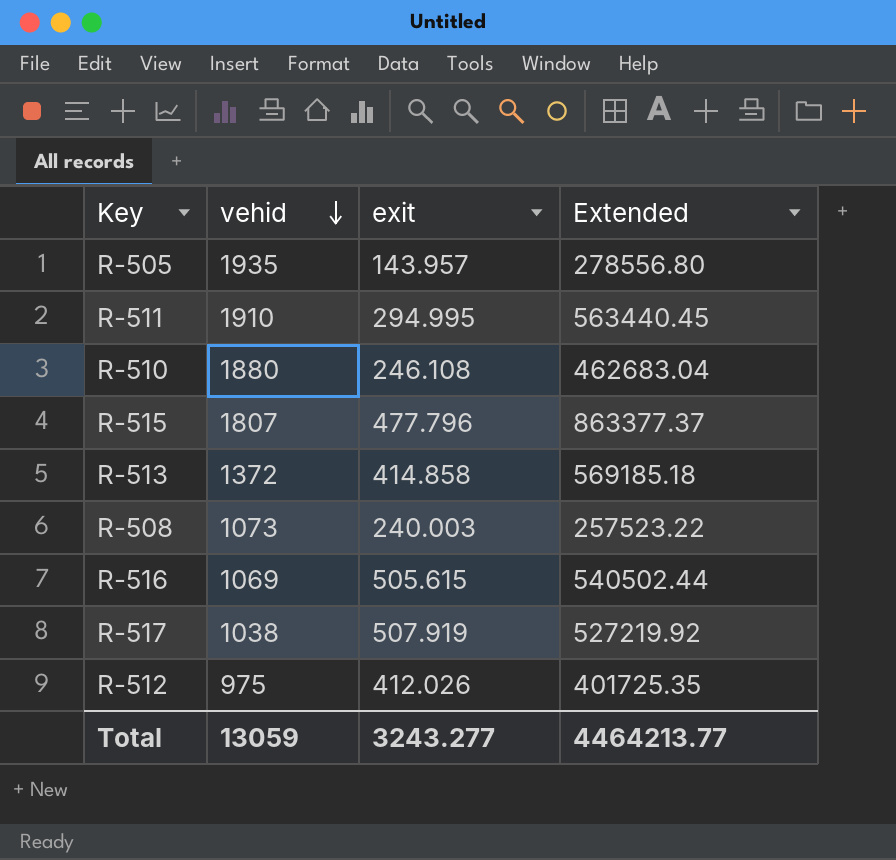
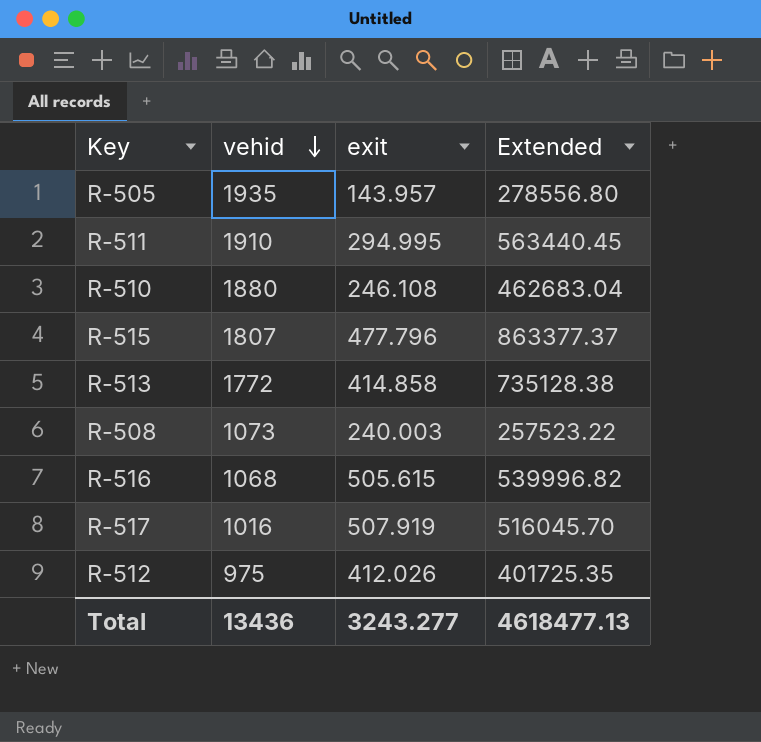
R-513 | vehid: 1372 -> 1772
R-513 | Extended: 569185.18 -> 735128.38
R-516 | vehid: 1069 -> 1068
R-516 | Extended: 540502.44 -> 539996.82
R-517 | vehid: 1038 -> 1016
R-517 | Extended: 527219.92 -> 516045.70
Total | vehid: 13059 -> 13436
Total | Extended: 4464213.77 -> 4618477.13

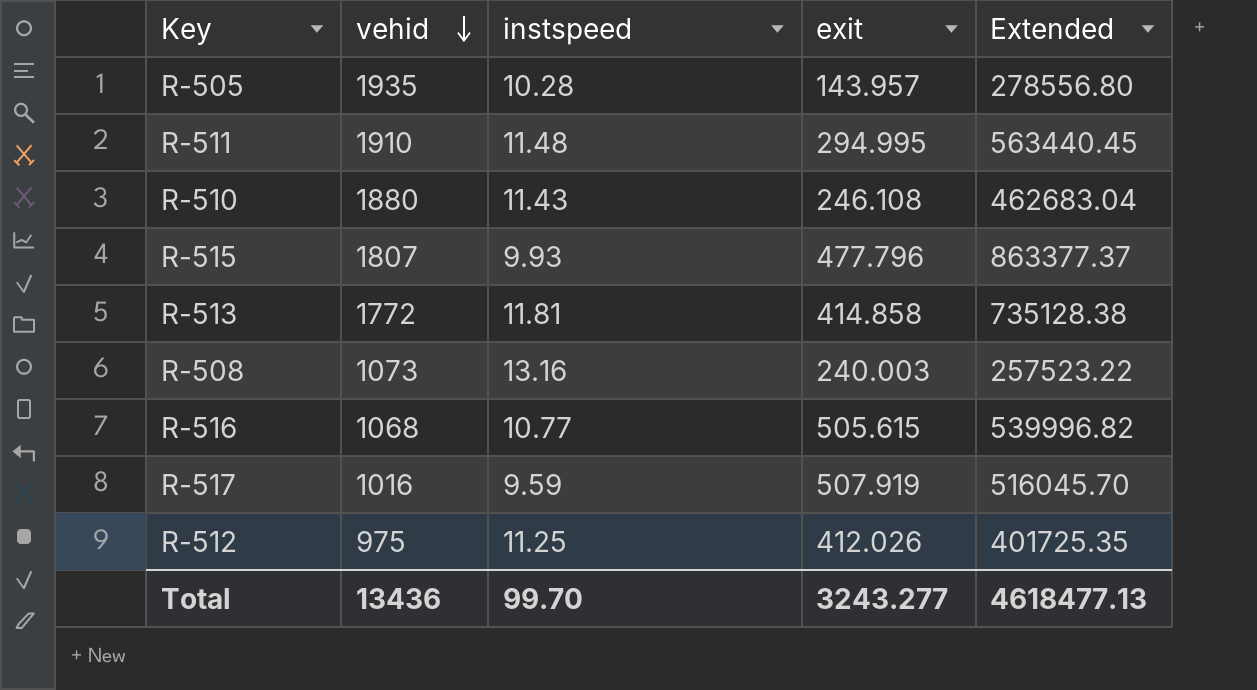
column instspeed | position: none -> 3

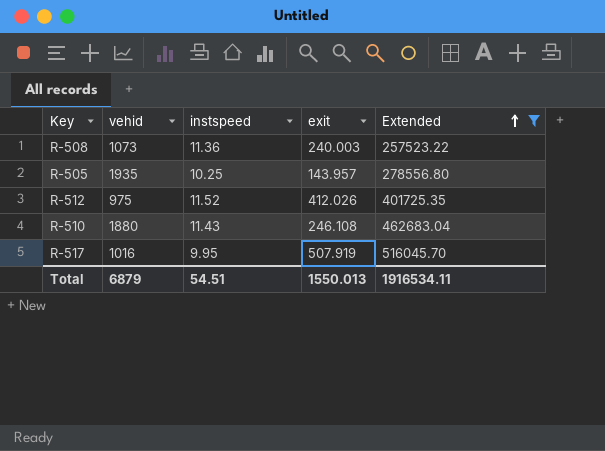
filter: none -> Extended <= 516045.70
row order: vehid descending -> Extended ascending
R-508 | instspeed: 13.16 -> 11.36
R-505 | instspeed: 10.28 -> 10.25
R-512 | instspeed: 11.25 -> 11.52
R-517 | instspeed: 9.59 -> 9.95
Total | vehid: 13436 -> 6879
Total | instspeed: 99.70 -> 54.51
Total | exit: 3243.277 -> 1550.013
Total | Extended: 4618477.13 -> 1916534.11

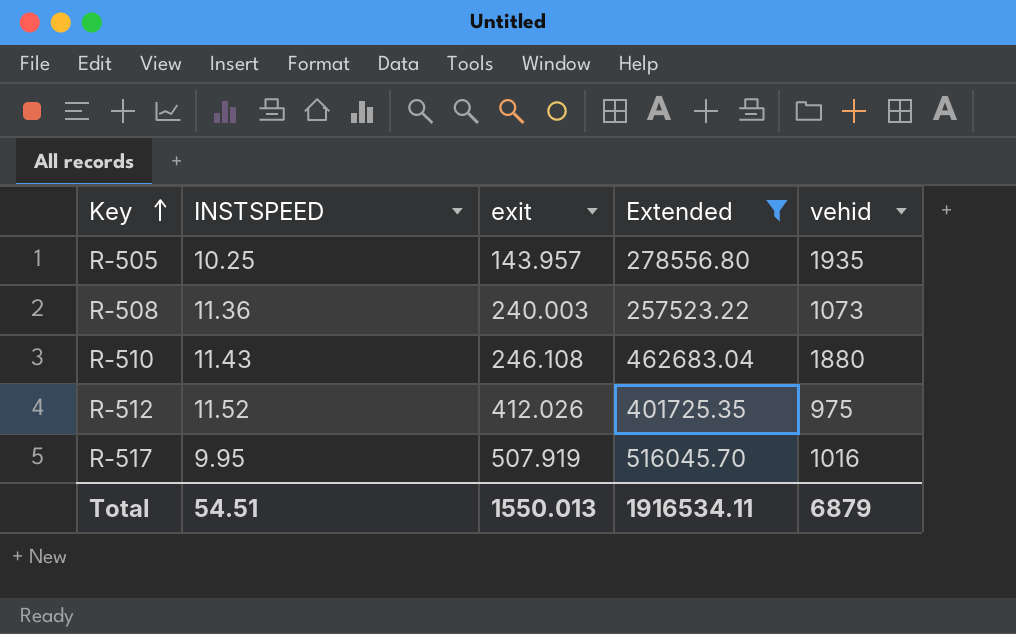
row order: Extended ascending -> Key ascending
column name: instspeed -> INSTSPEED
column vehid | position: 2 -> 5

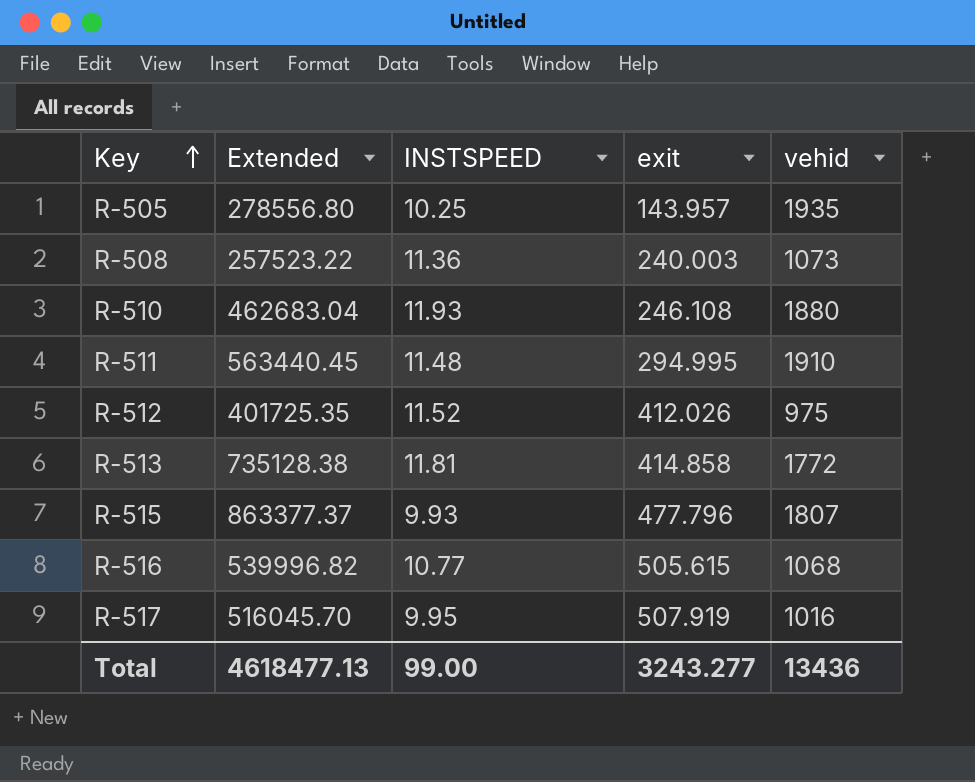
filter: Extended <= 516045.70 -> none
column Extended | position: 4 -> 2
R-510 | INSTSPEED: 11.43 -> 11.93
Total | Extended: 1916534.11 -> 4618477.13
Total | INSTSPEED: 54.51 -> 99.00
Total | exit: 1550.013 -> 3243.277
Total | vehid: 6879 -> 13436

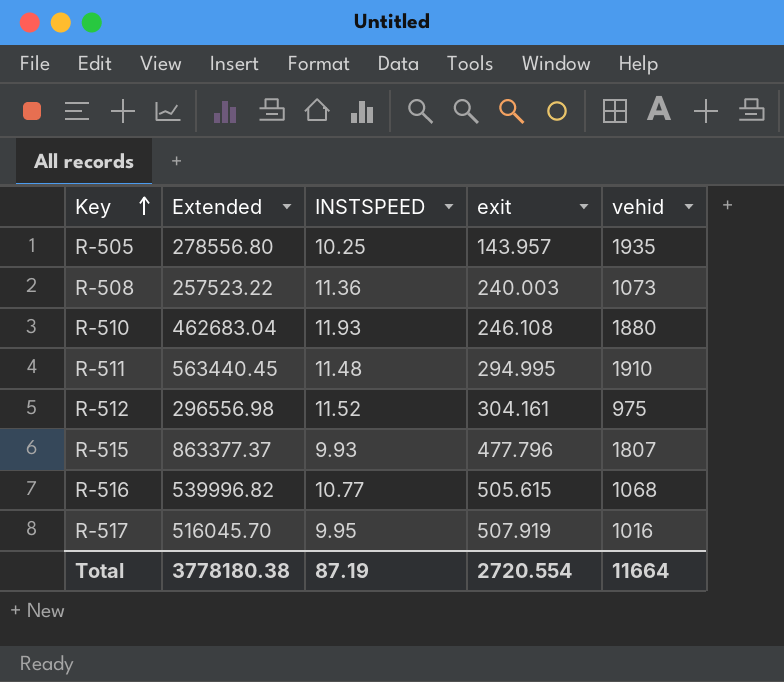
row R-513: 735128.38 | 11.81 | 414.858 | 1772 -> none
R-512 | Extended: 401725.35 -> 296556.98
R-512 | exit: 412.026 -> 304.161
Total | Extended: 4618477.13 -> 3778180.38
Total | INSTSPEED: 99.00 -> 87.19
Total | exit: 3243.277 -> 2720.554
Total | vehid: 13436 -> 11664

